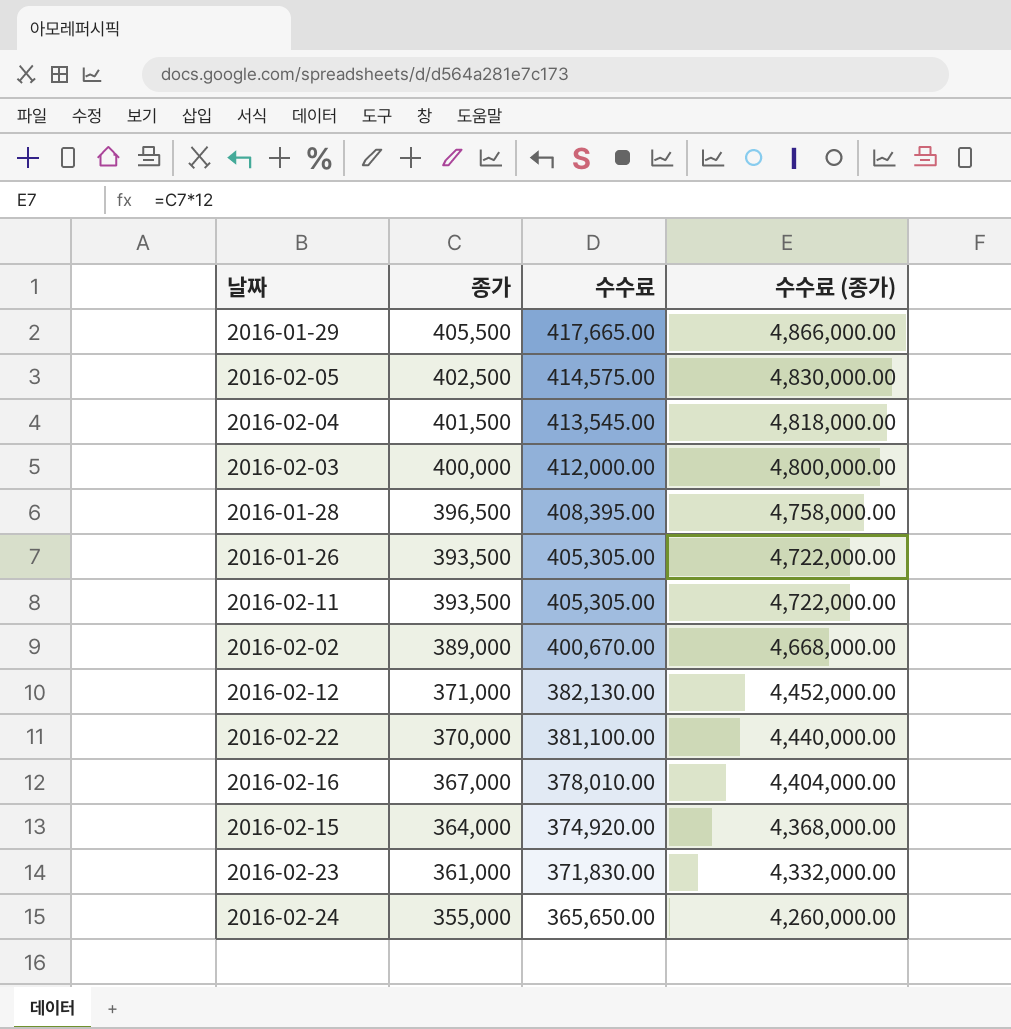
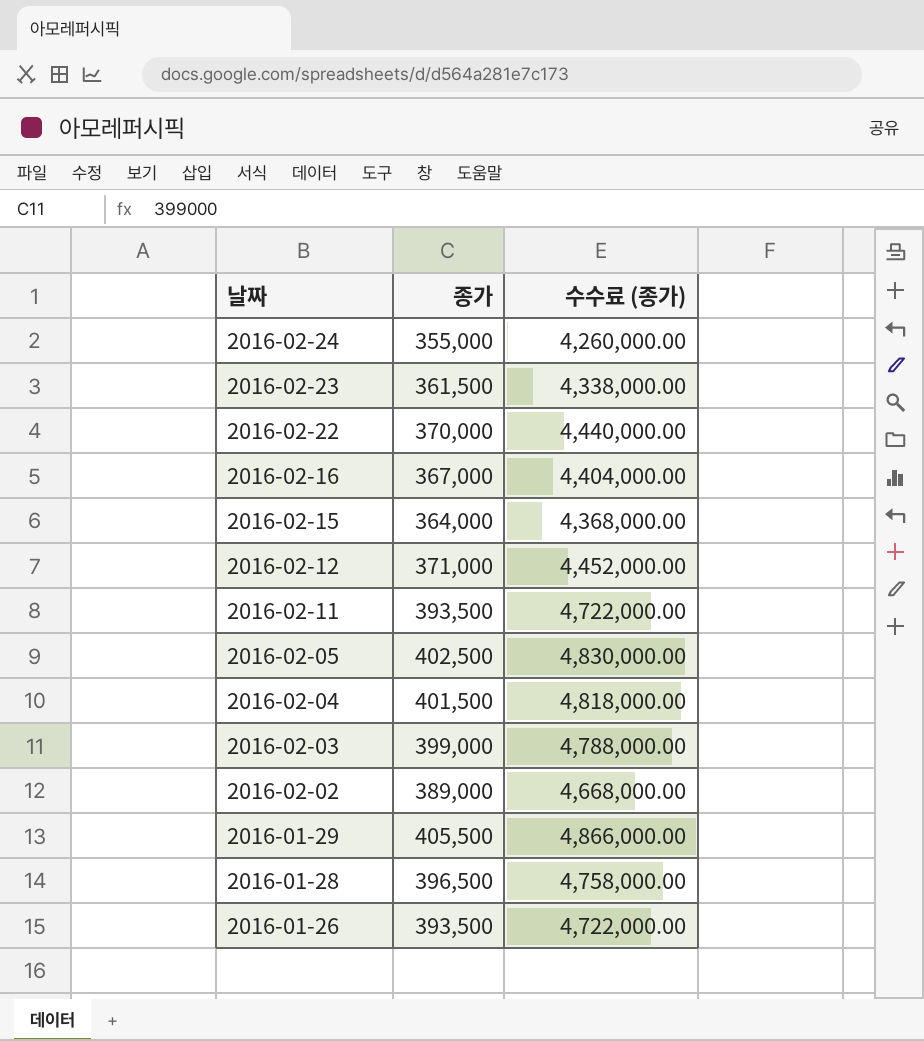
row order: 종가 descending -> 날짜 descending
column 수수료 | formula: [종가] * 1.03 -> none
2016-02-23 | 종가: 361,000 -> 361,500
2016-02-23 | 수수료 (종가): 4,332,000.00 -> 4,338,000.00
2016-02-03 | 종가: 400,000 -> 399,000
2016-02-03 | 수수료 (종가): 4,800,000.00 -> 4,788,000.00

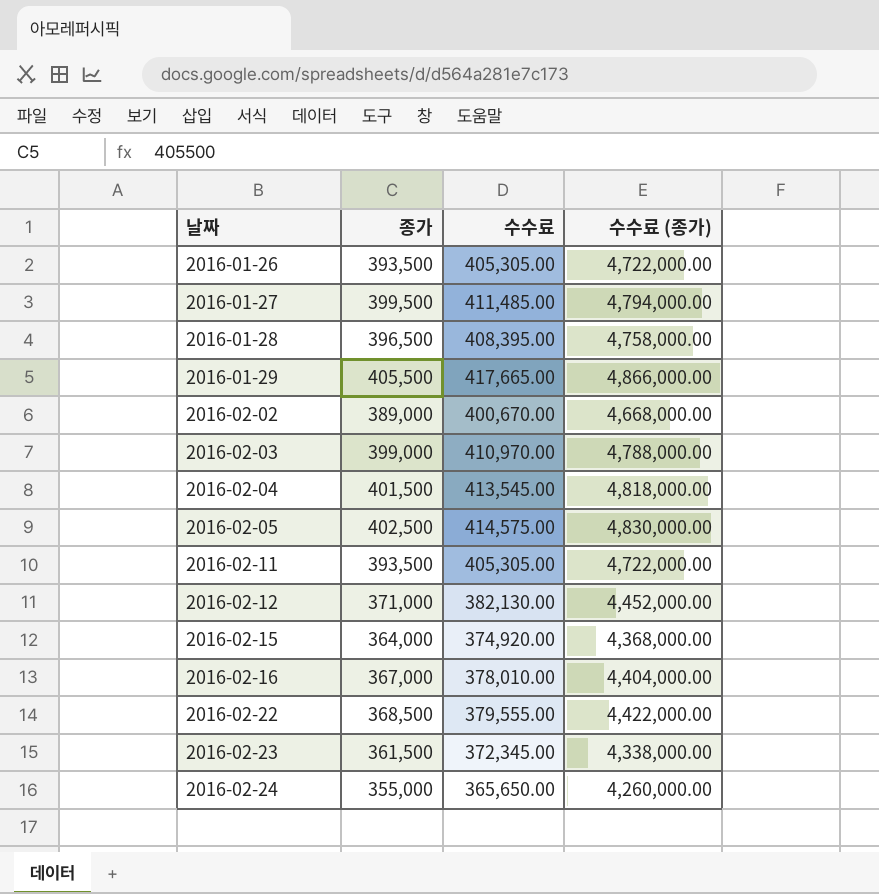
row order: 날짜 descending -> 날짜 ascending
column 수수료 | formula: none -> [종가] * 1.03
row 2016-01-27: none -> 399,500 | 411,485.00 | 4,794,000.00
2016-02-22 | 종가: 370,000 -> 368,500
2016-02-22 | 수수료 (종가): 4,440,000.00 -> 4,422,000.00

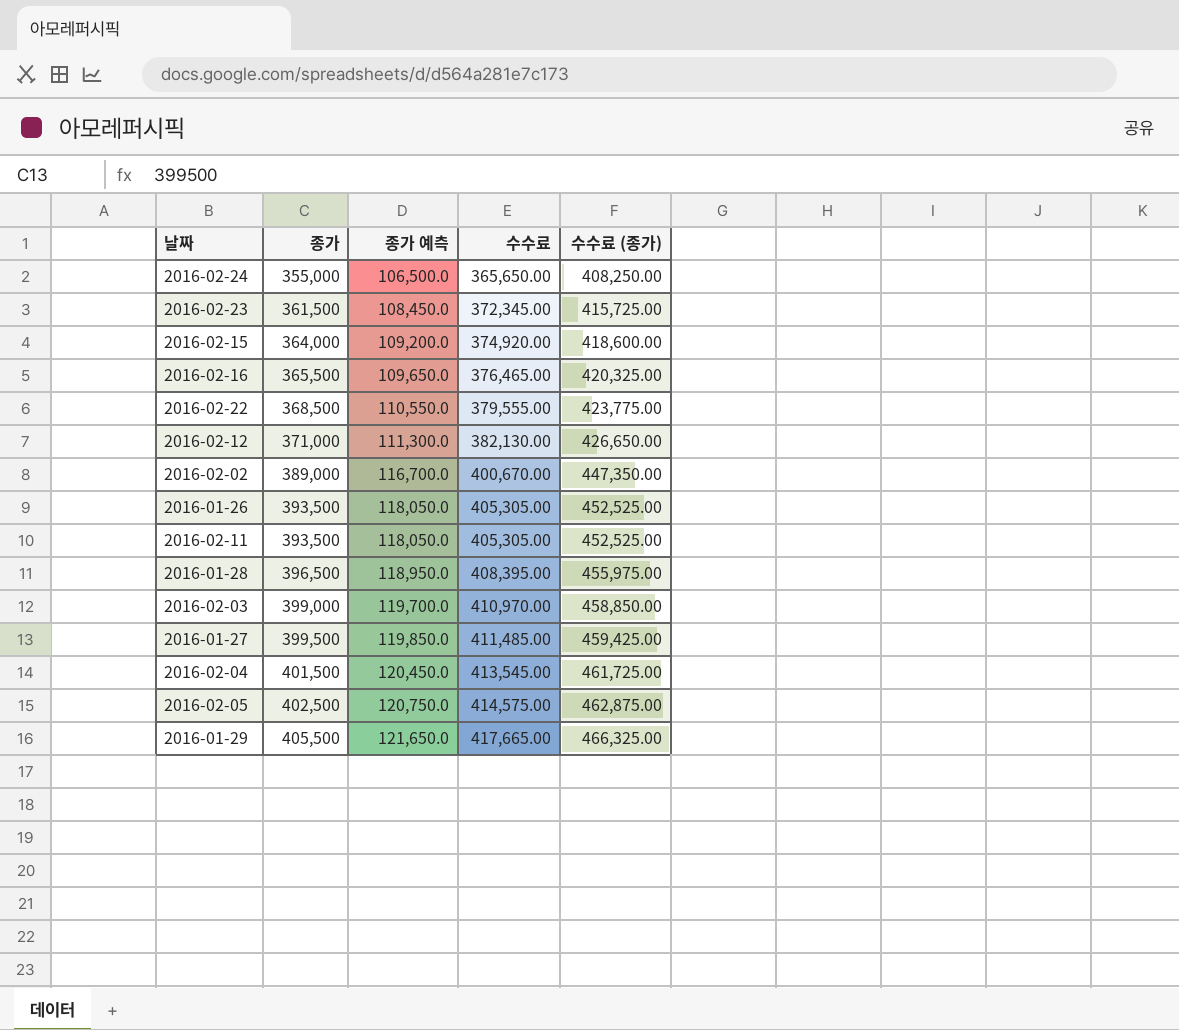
row order: 날짜 ascending -> 종가 ascending
column 종가 예측 | formula: none -> [종가] * 0.3
column 수수료 (종가) | formula: [종가] * 12 -> [종가] * 1.15
2016-02-16 | 종가: 367,000 -> 365,500
2016-02-16 | 수수료: 378,010.00 -> 376,465.00

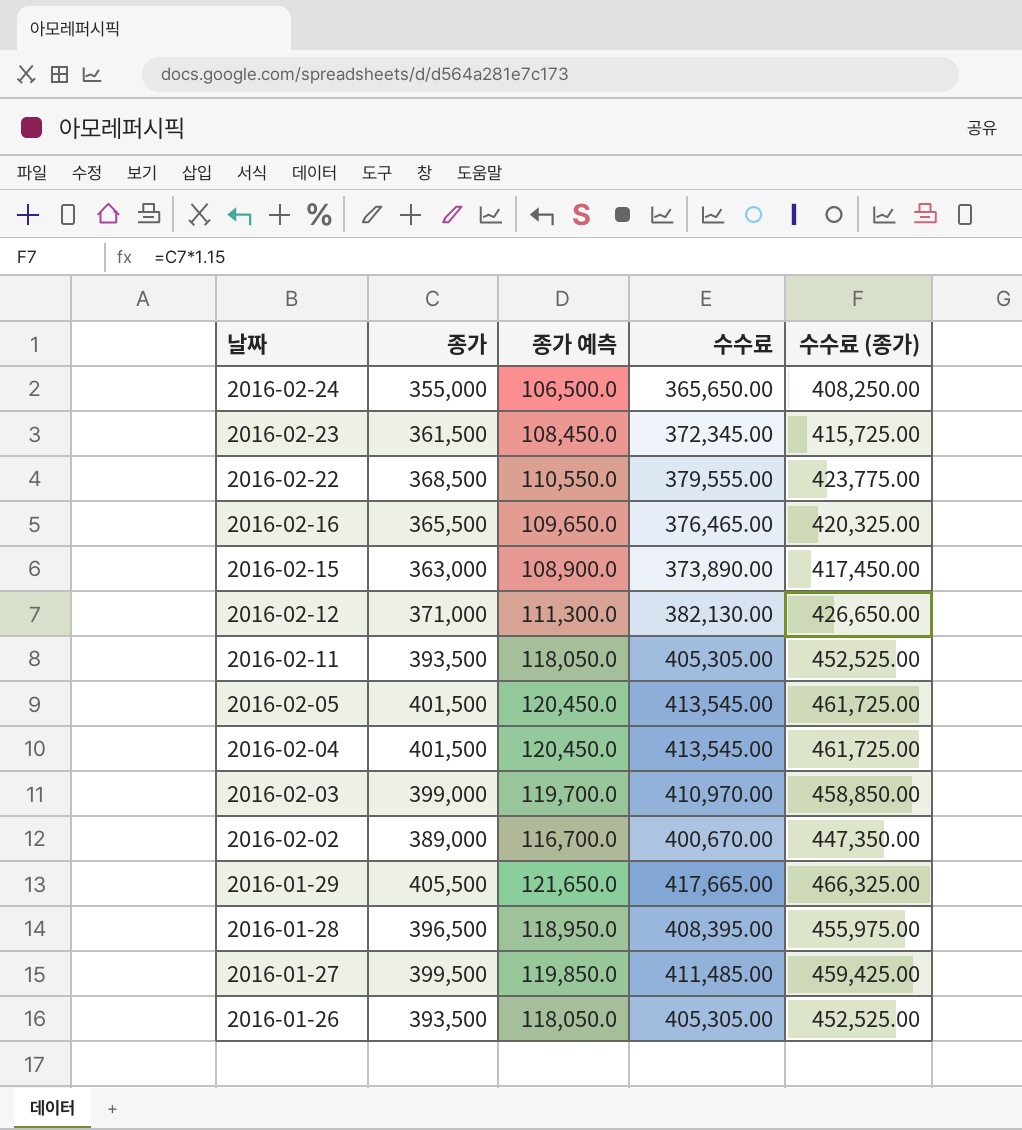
row order: 종가 ascending -> 날짜 descending
2016-02-15 | 종가: 364,000 -> 363,000
2016-02-15 | 종가 예측: 109,200.0 -> 108,900.0
2016-02-15 | 수수료: 374,920.00 -> 373,890.00
2016-02-15 | 수수료 (종가): 418,600.00 -> 417,450.00
2016-02-05 | 종가: 402,500 -> 401,500
2016-02-05 | 종가 예측: 120,750.0 -> 120,450.0
2016-02-05 | 수수료: 414,575.00 -> 413,545.00
2016-02-05 | 수수료 (종가): 462,875.00 -> 461,725.00

